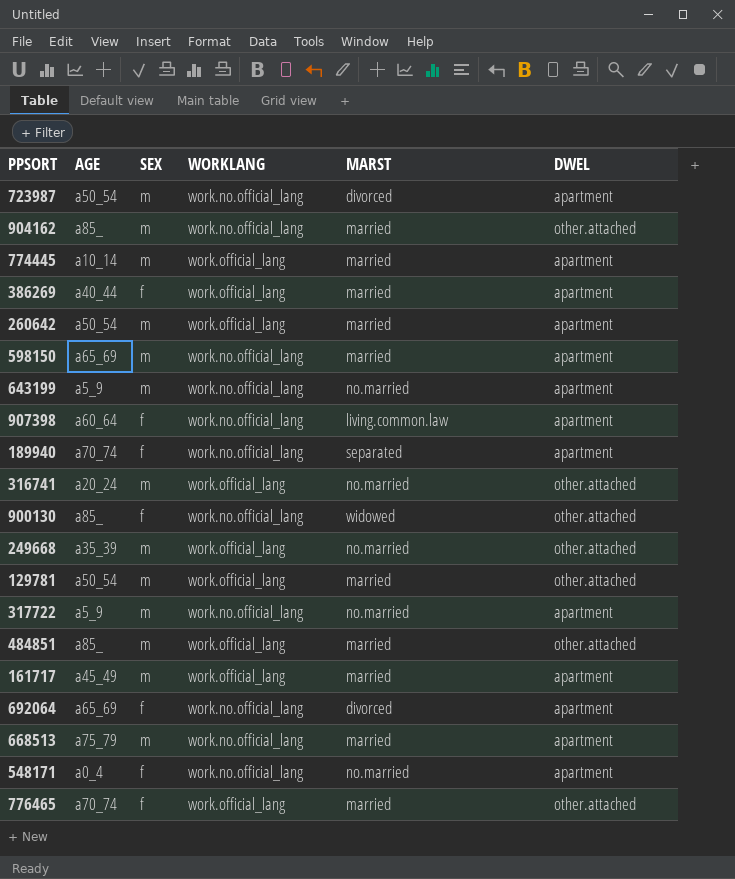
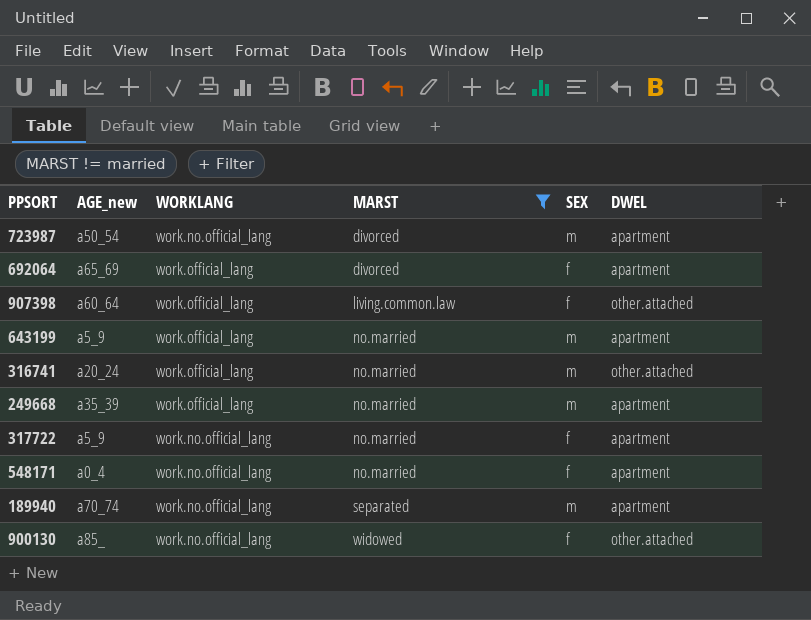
filter: none -> MARST != married
row order: none -> MARST ascending
column name: AGE -> AGE_new
column SEX | position: 3 -> 5
692064 | WORKLANG: work.no.official_lang -> work.official_lang
907398 | WORKLANG: work.no.official_lang -> work.official_lang
907398 | DWEL: apartment -> other.attached
643199 | WORKLANG: work.no.official_lang -> work.official_lang
249668 | DWEL: other.attached -> apartment
317722 | SEX: m -> f
189940 | SEX: f -> m

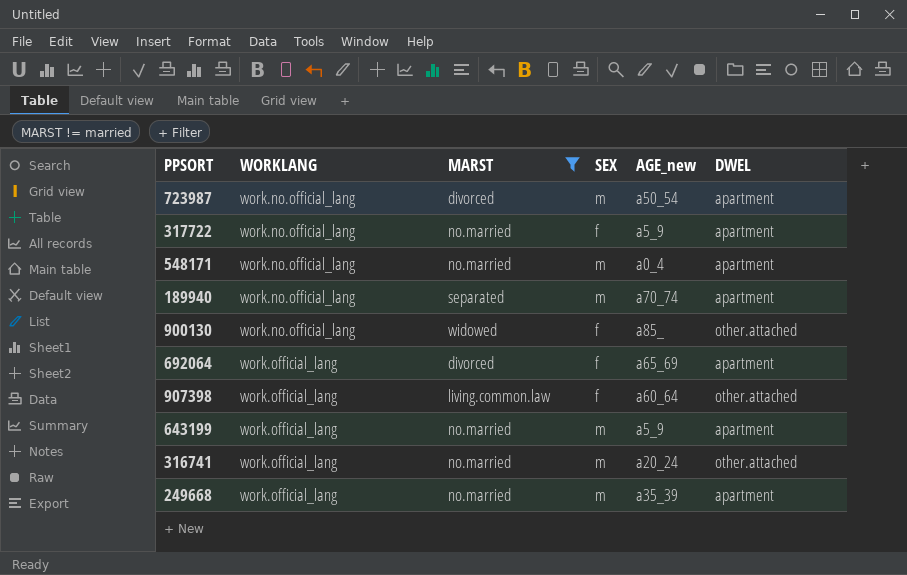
row order: MARST ascending -> WORKLANG ascending
column AGE_new | position: 2 -> 5
548171 | SEX: f -> m

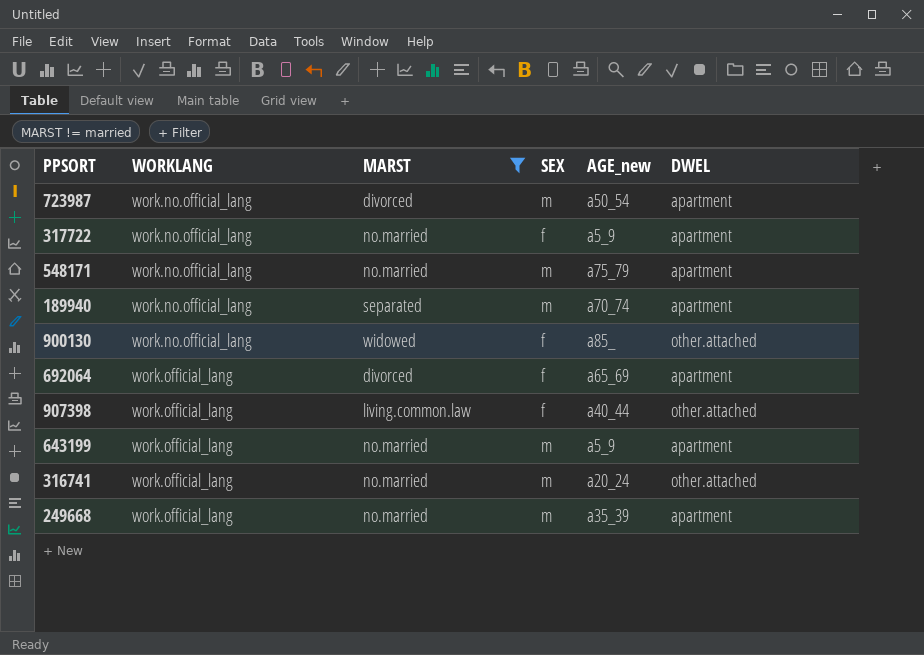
548171 | AGE_new: a0_4 -> a75_79
907398 | AGE_new: a60_64 -> a40_44

